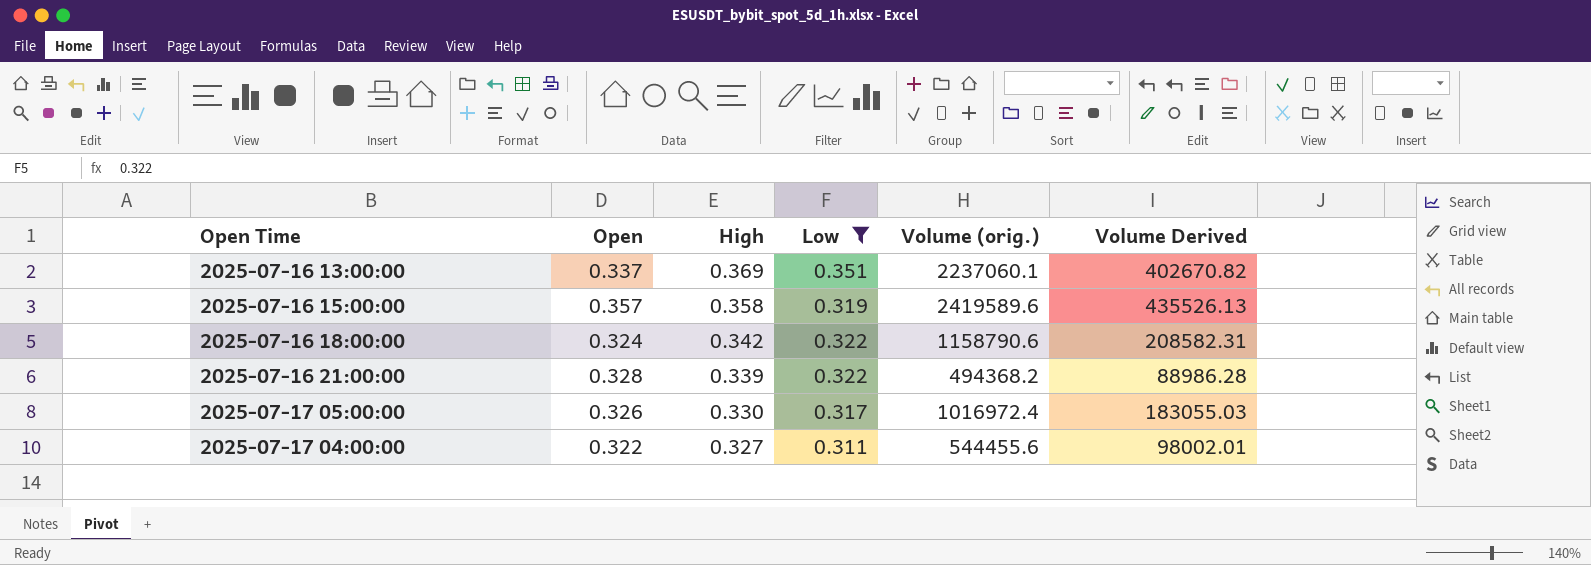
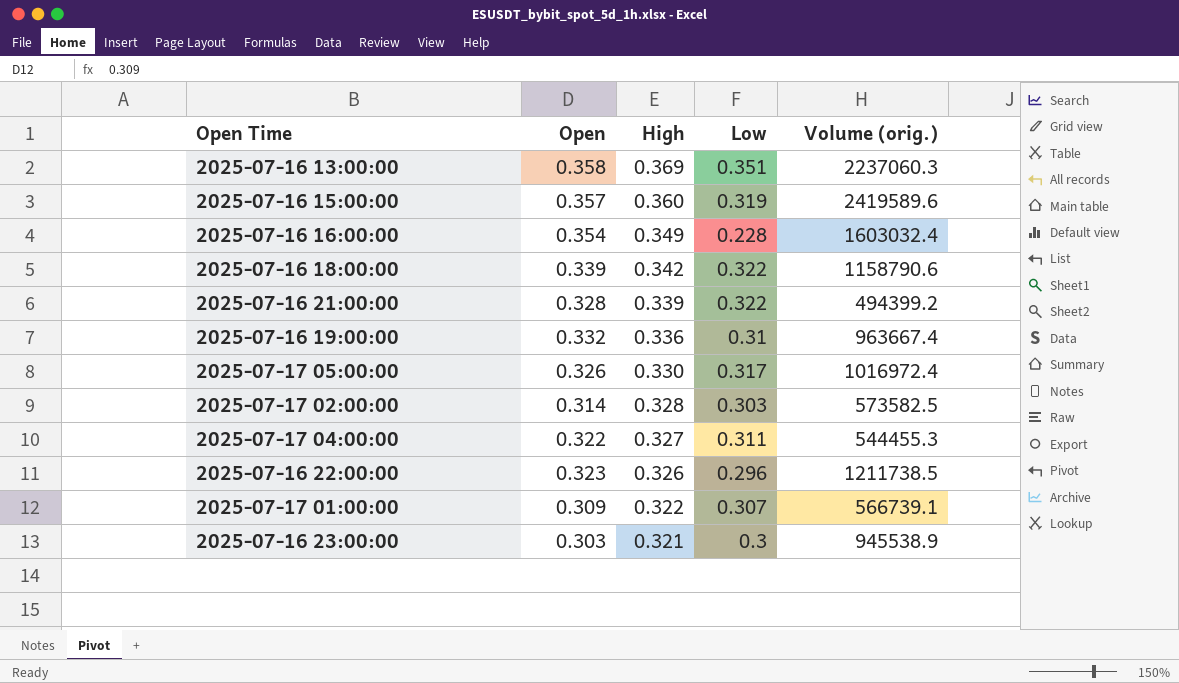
filter: Low >= 0.311 -> none
column Volume Derived | formula: [Volume (orig.)] * 0.18 -> none
2025-07-16 13:00:00 | Open: 0.337 -> 0.358
2025-07-16 13:00:00 | Volume (orig.): 2237060.1 -> 2237060.3
2025-07-16 15:00:00 | High: 0.358 -> 0.360
2025-07-16 18:00:00 | Open: 0.324 -> 0.339
2025-07-16 21:00:00 | Volume (orig.): 494368.2 -> 494399.2
2025-07-17 04:00:00 | Volume (orig.): 544455.6 -> 544455.3

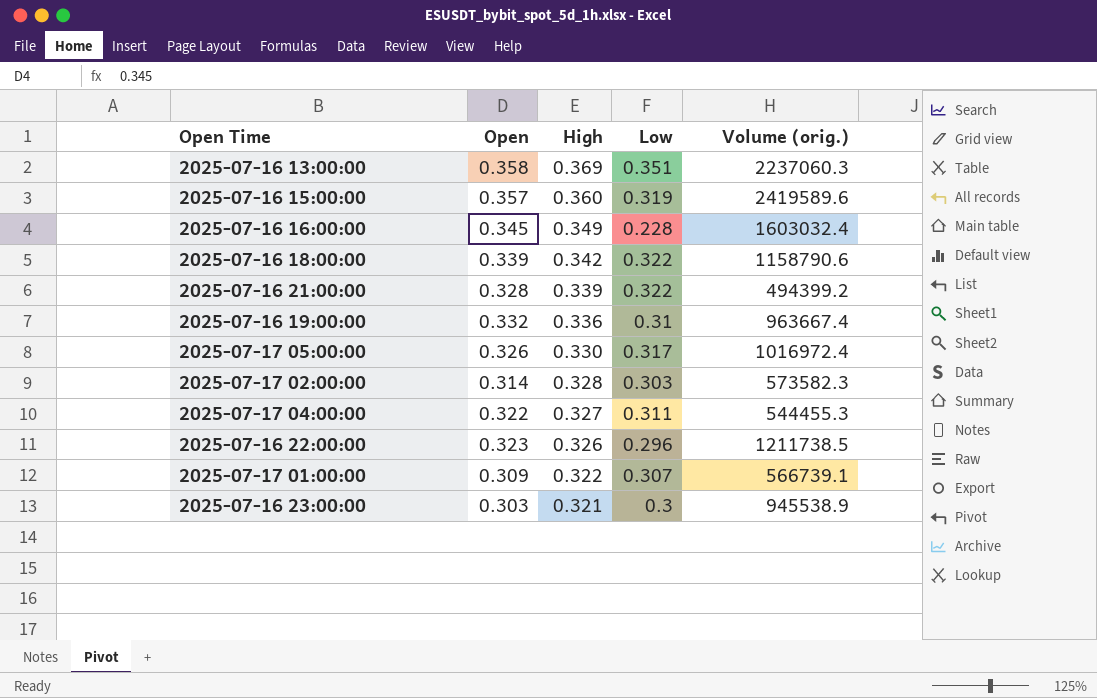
2025-07-16 16:00:00 | Open: 0.354 -> 0.345
2025-07-17 02:00:00 | Volume (orig.): 573582.5 -> 573582.3

